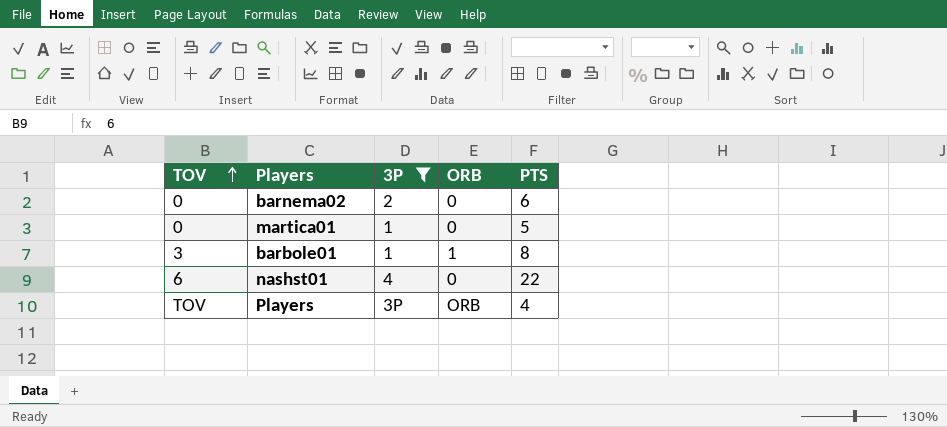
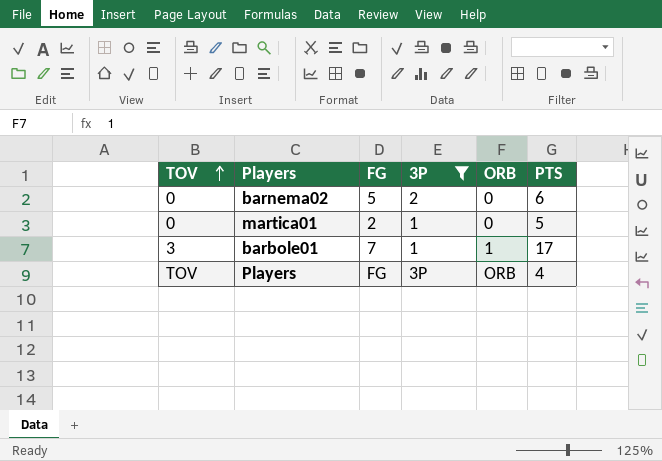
column FG | position: none -> 3
row nashst01: 6 | 4 | 0 | 22 -> none
barbole01 | PTS: 8 -> 17

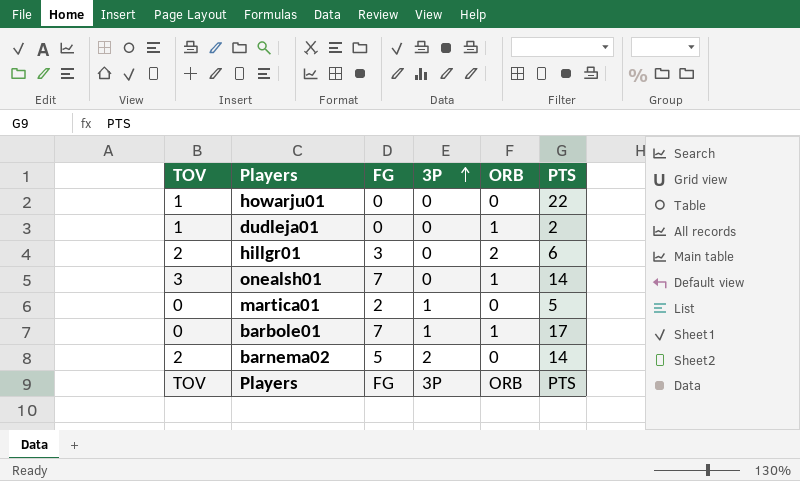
filter: 3P != 0 -> none
row order: TOV ascending -> 3P ascending
barbole01 | TOV: 3 -> 0
barnema02 | TOV: 0 -> 2
barnema02 | PTS: 6 -> 14
Players | PTS: 4 -> PTS

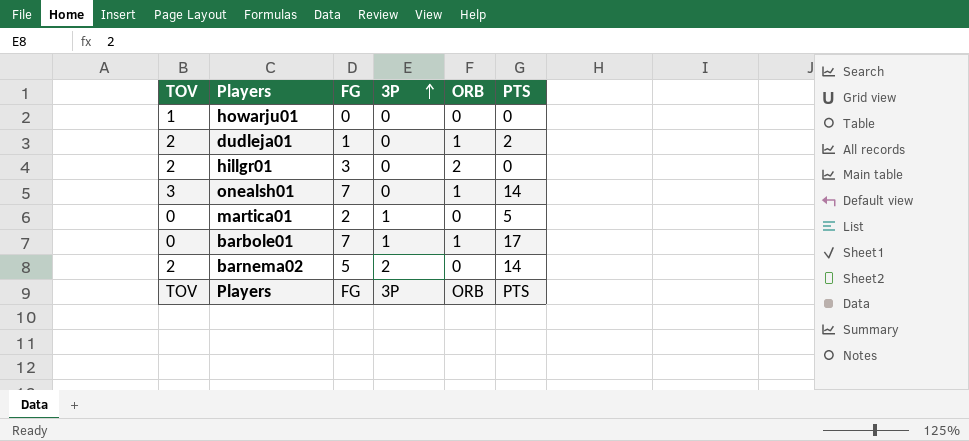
howarju01 | PTS: 22 -> 0
dudleja01 | TOV: 1 -> 2
dudleja01 | FG: 0 -> 1
hillgr01 | PTS: 6 -> 0

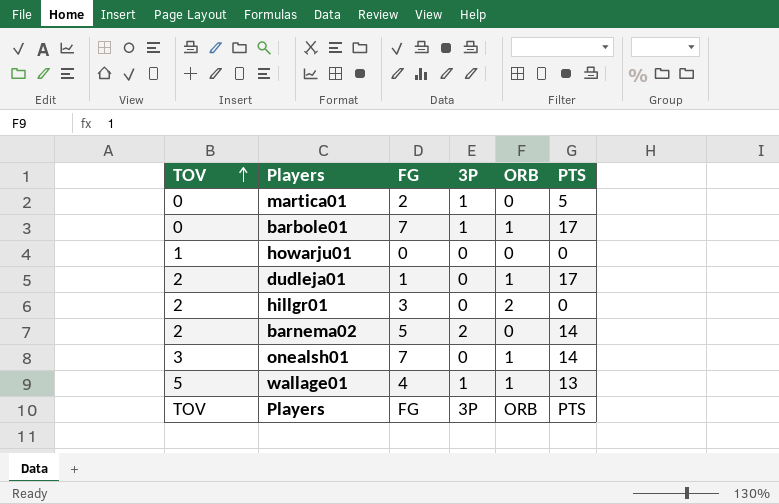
row order: 3P ascending -> TOV ascending
dudleja01 | PTS: 2 -> 17
row wallage01: none -> 5 | 4 | 1 | 1 | 13

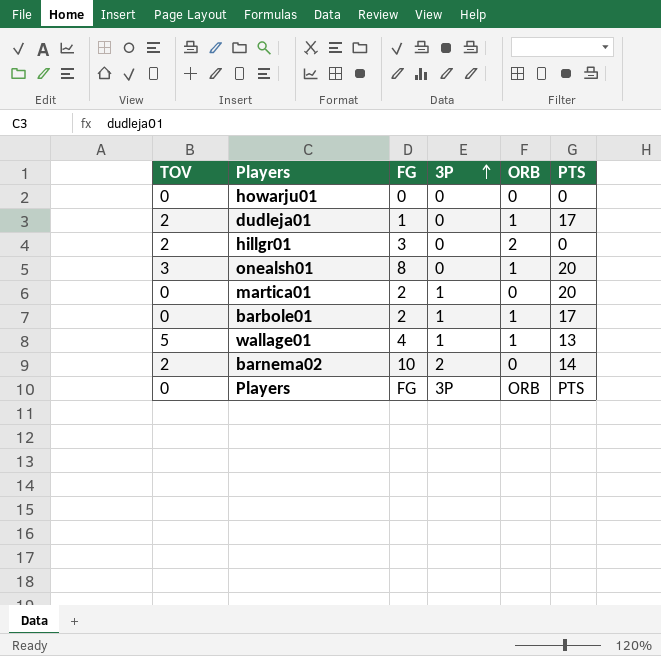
row order: TOV ascending -> 3P ascending
howarju01 | TOV: 1 -> 0
onealsh01 | FG: 7 -> 8
onealsh01 | PTS: 14 -> 20
martica01 | PTS: 5 -> 20
barbole01 | FG: 7 -> 2
barnema02 | FG: 5 -> 10
Players | TOV: TOV -> 0

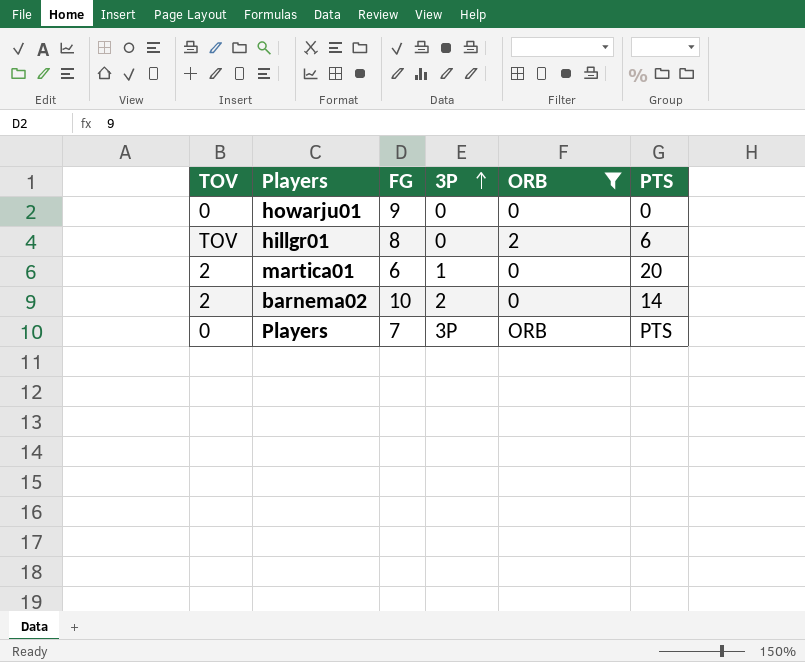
filter: none -> ORB != 1
howarju01 | FG: 0 -> 9
hillgr01 | TOV: 2 -> TOV
hillgr01 | FG: 3 -> 8
hillgr01 | PTS: 0 -> 6
martica01 | TOV: 0 -> 2
martica01 | FG: 2 -> 6
Players | FG: FG -> 7

